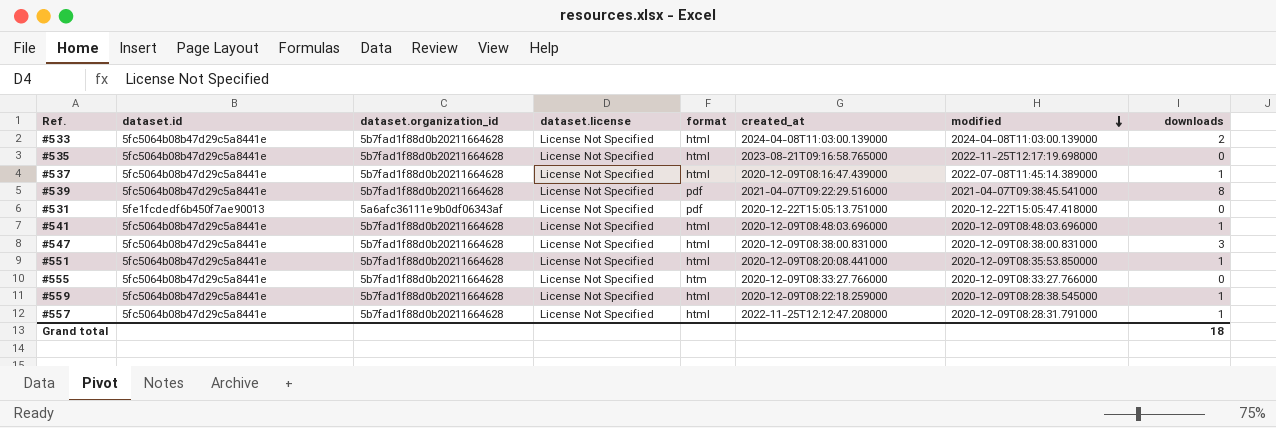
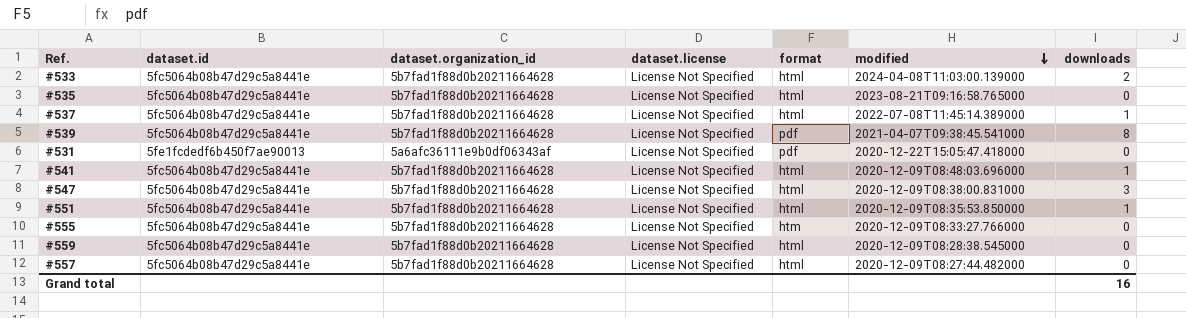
column created_at | position: 6 -> none
#535 | modified: 2022-11-25T12:17:19.698000 -> 2023-08-21T09:16:58.765000
#559 | downloads: 1 -> 0
#557 | modified: 2020-12-09T08:28:31.791000 -> 2020-12-09T08:27:44.482000
#557 | downloads: 1 -> 0
Grand total | downloads: 18 -> 16

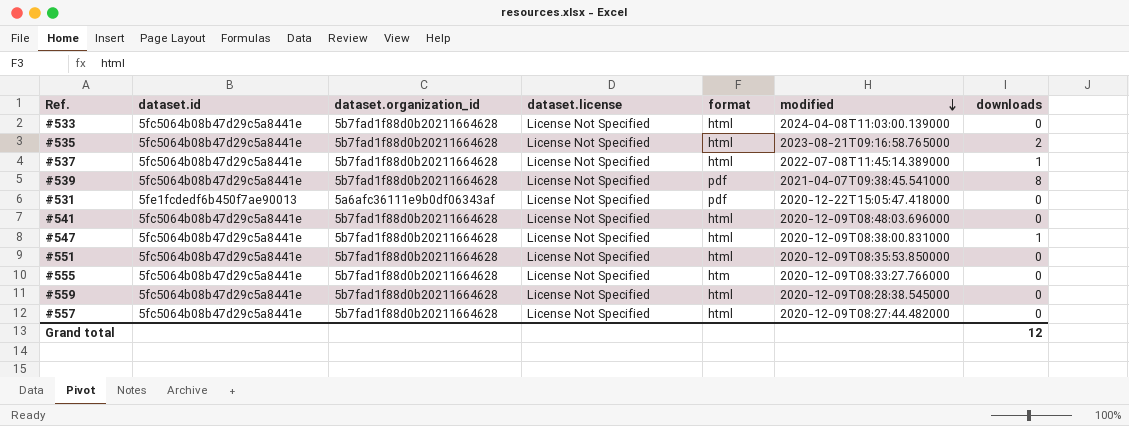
#533 | downloads: 2 -> 0
#535 | downloads: 0 -> 2
#541 | downloads: 1 -> 0
#547 | downloads: 3 -> 1
#551 | downloads: 1 -> 0
Grand total | downloads: 16 -> 12

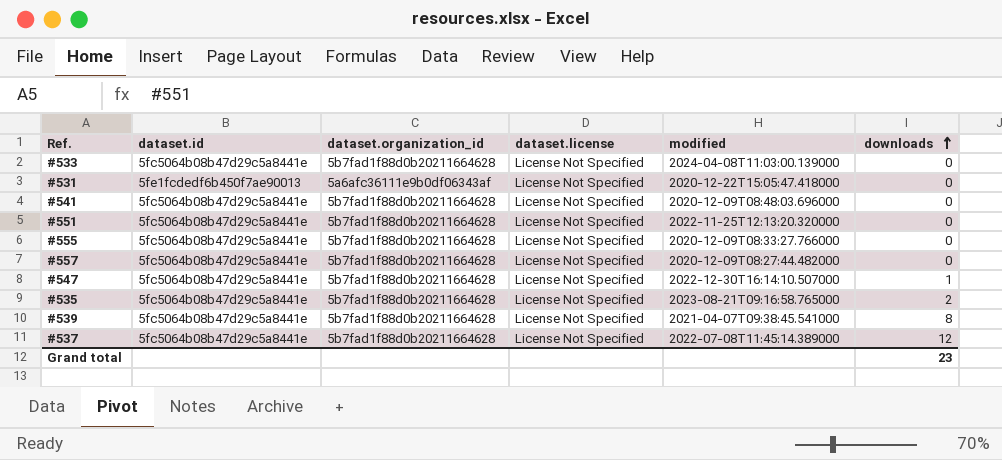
row order: modified descending -> downloads ascending
column format | position: 5 -> none
row #559: 5fc5064b08b47d29c5a8441e | 5b7fad1f88d0b20211664628 | License Not Specified | html | 2020-12-09T08:28:38.545000 | 0 -> none
#551 | modified: 2020-12-09T08:35:53.850000 -> 2022-11-25T12:13:20.320000
#547 | modified: 2020-12-09T08:38:00.831000 -> 2022-12-30T16:14:10.507000
#537 | downloads: 1 -> 12
Grand total | downloads: 12 -> 23

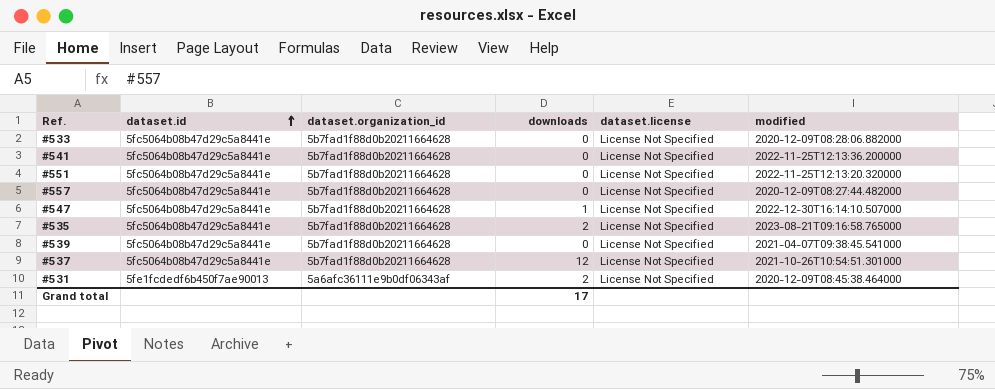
row order: downloads ascending -> dataset.id ascending
column downloads | position: 6 -> 4
row #555: 5fc5064b08b47d29c5a8441e | 5b7fad1f88d0b20211664628 | License Not Specified | 2020-12-09T08:33:27.766000 | 0 -> none
#533 | modified: 2024-04-08T11:03:00.139000 -> 2020-12-09T08:28:06.882000
#541 | modified: 2020-12-09T08:48:03.696000 -> 2022-11-25T12:13:36.200000
#539 | downloads: 8 -> 0
#537 | modified: 2022-07-08T11:45:14.389000 -> 2021-10-26T10:54:51.301000
#531 | downloads: 0 -> 2
#531 | modified: 2020-12-22T15:05:47.418000 -> 2020-12-09T08:45:38.464000
Grand total | downloads: 23 -> 17

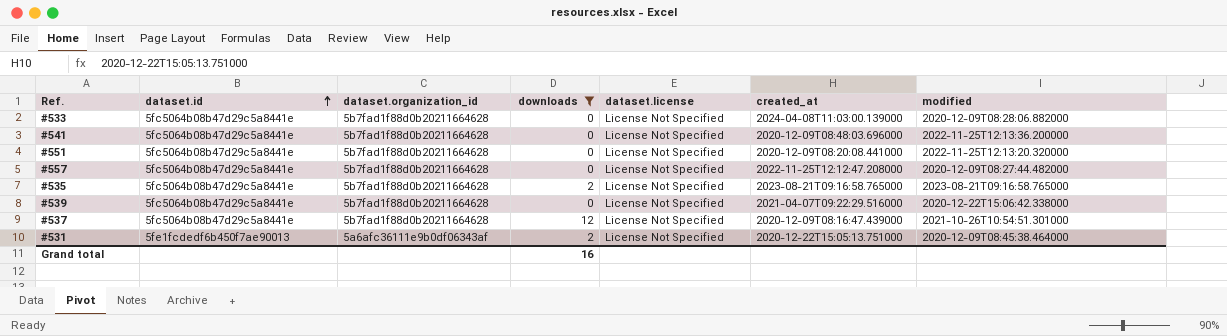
filter: none -> downloads != 1
column created_at | position: none -> 6
#539 | modified: 2021-04-07T09:38:45.541000 -> 2020-12-22T15:06:42.338000
Grand total | downloads: 17 -> 16

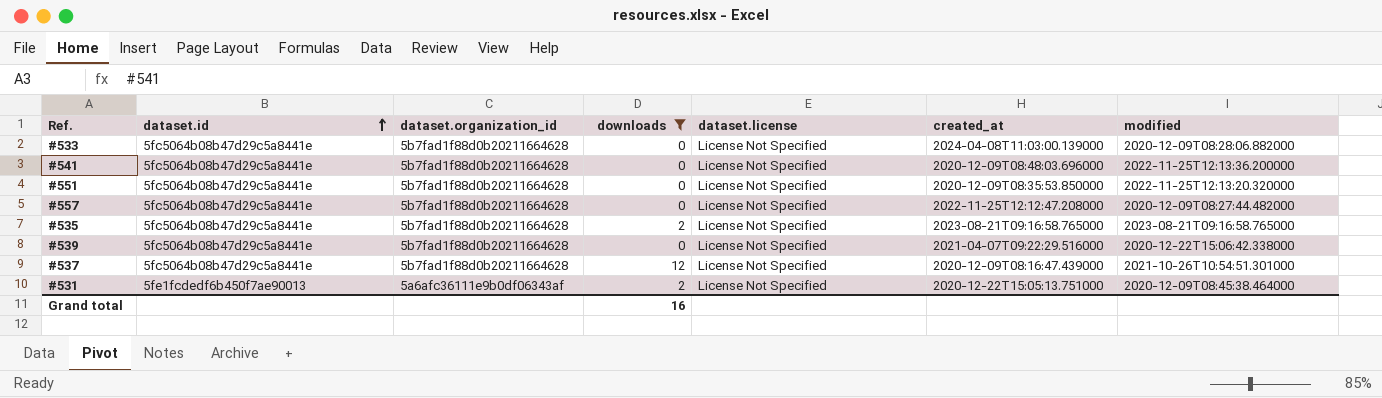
#551 | created_at: 2020-12-09T08:20:08.441000 -> 2020-12-09T08:35:53.850000

